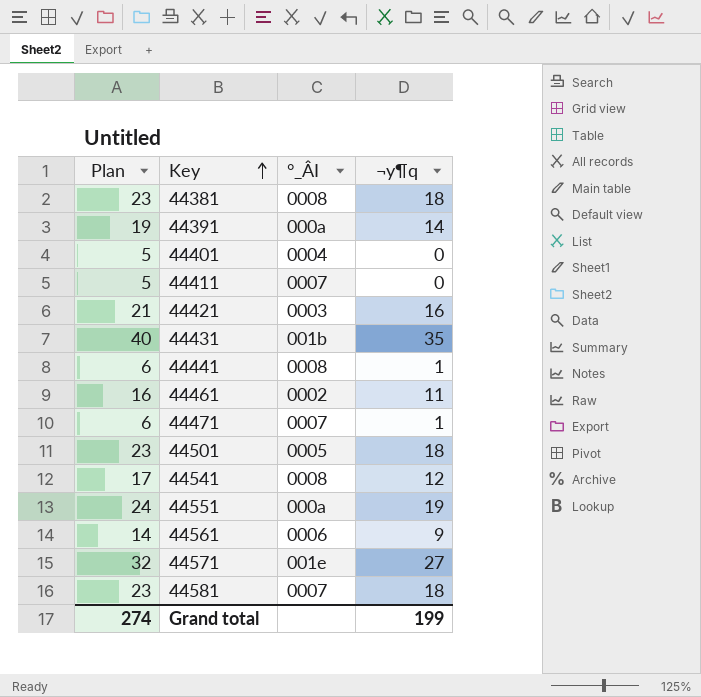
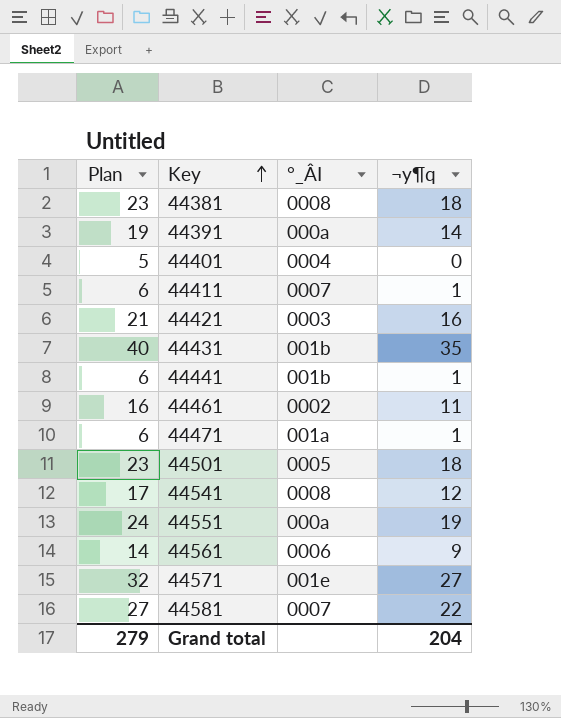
44411 | Plan: 5 -> 6
44411 | ¬y¶q: 0 -> 1
44441 | °_ÂI: 0008 -> 001b
44471 | °_ÂI: 0007 -> 001a
44581 | Plan: 23 -> 27
44581 | ¬y¶q: 18 -> 22
Grand total | Plan: 274 -> 279
Grand total | ¬y¶q: 199 -> 204

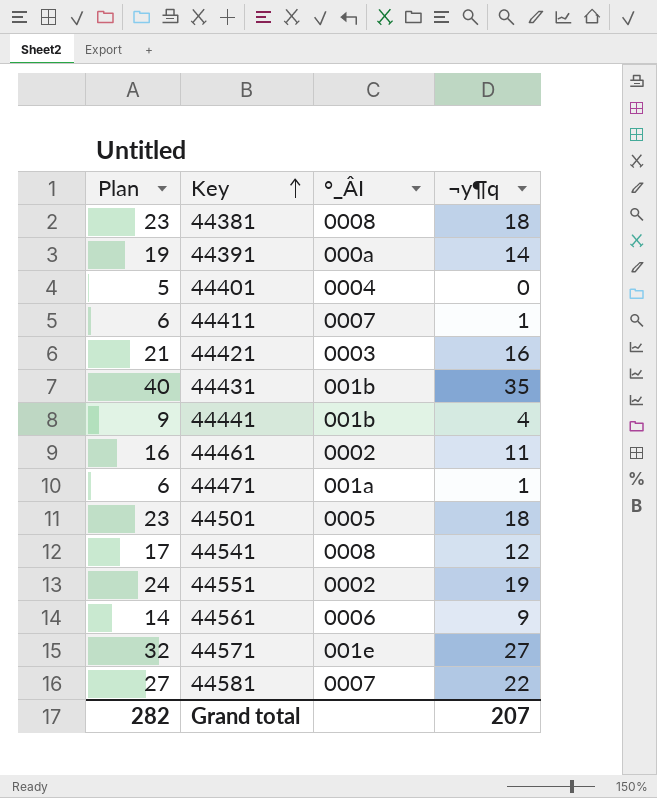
44441 | Plan: 6 -> 9
44441 | ¬y¶q: 1 -> 4
44551 | °_ÂI: 000a -> 0002
Grand total | Plan: 279 -> 282
Grand total | ¬y¶q: 204 -> 207

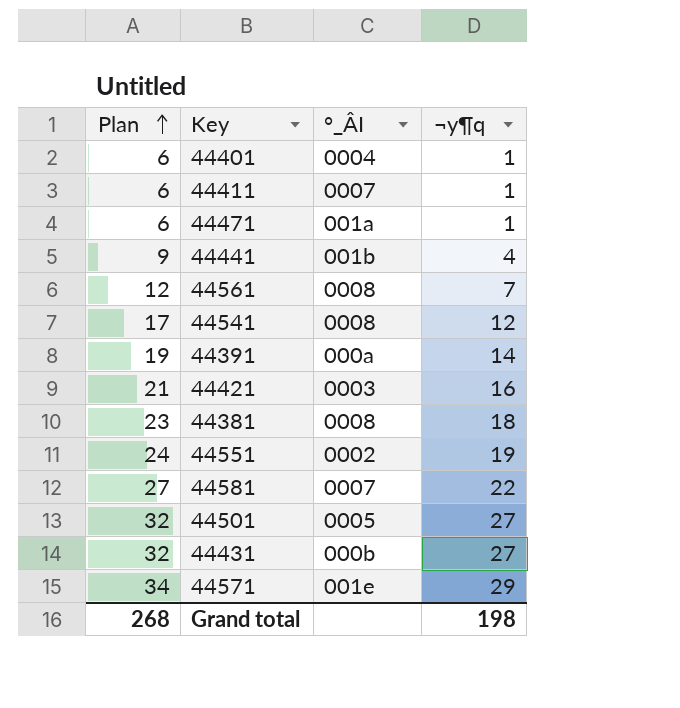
row order: Key ascending -> Plan ascending
row 44461: 16 | 0002 | 11 -> none
44401 | Plan: 5 -> 6
44401 | ¬y¶q: 0 -> 1
44561 | Plan: 14 -> 12
44561 | °_ÂI: 0006 -> 0008
44561 | ¬y¶q: 9 -> 7
44501 | Plan: 23 -> 32
44501 | ¬y¶q: 18 -> 27
44431 | Plan: 40 -> 32
44431 | °_ÂI: 001b -> 000b
44431 | ¬y¶q: 35 -> 27
44571 | Plan: 32 -> 34
44571 | ¬y¶q: 27 -> 29
Grand total | Plan: 282 -> 268
Grand total | ¬y¶q: 207 -> 198

